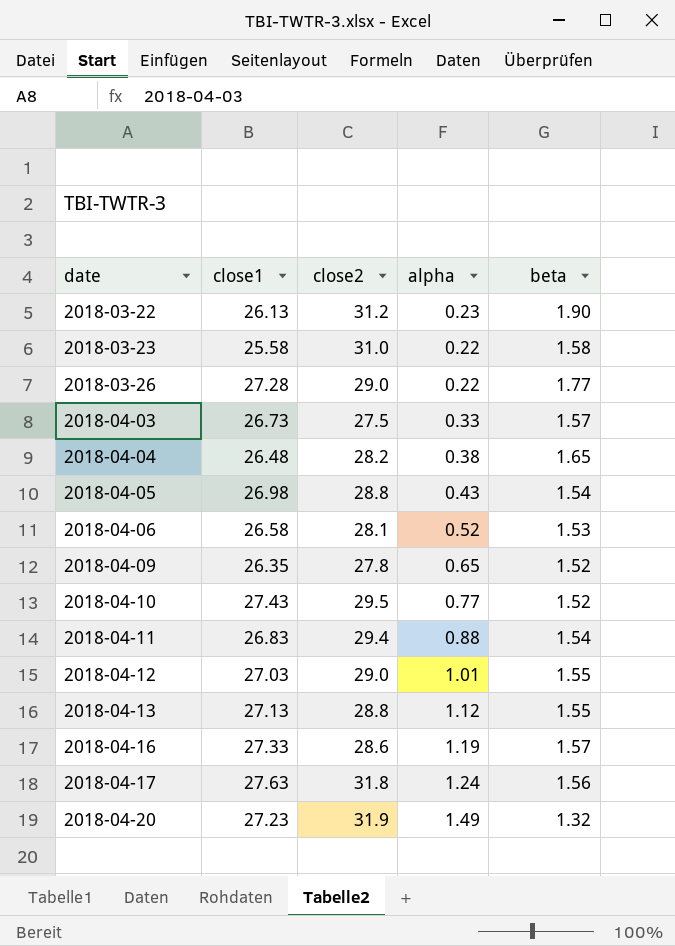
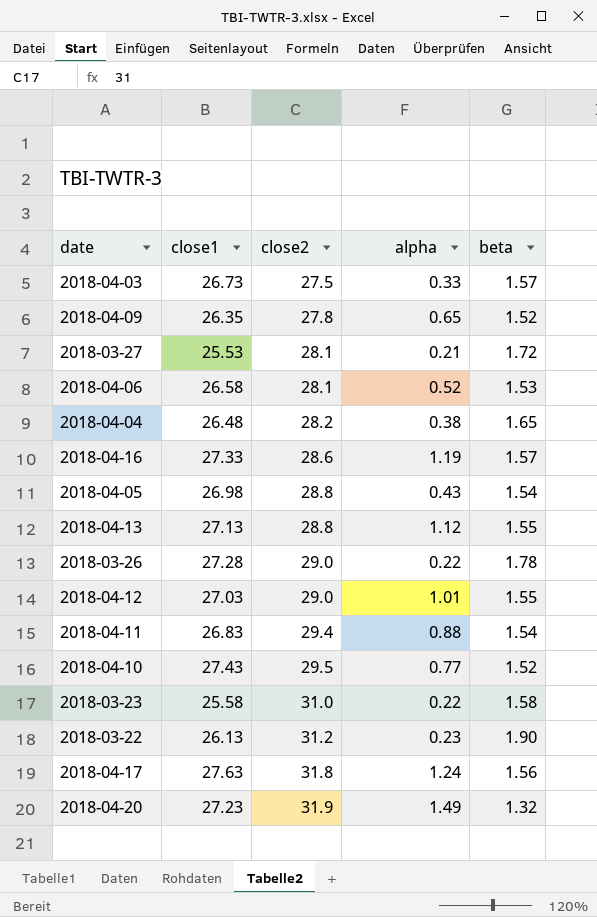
row order: date ascending -> close2 ascending
row 2018-03-27: none -> 25.53 | 28.1 | 0.21 | 1.72
2018-03-26 | beta: 1.77 -> 1.78

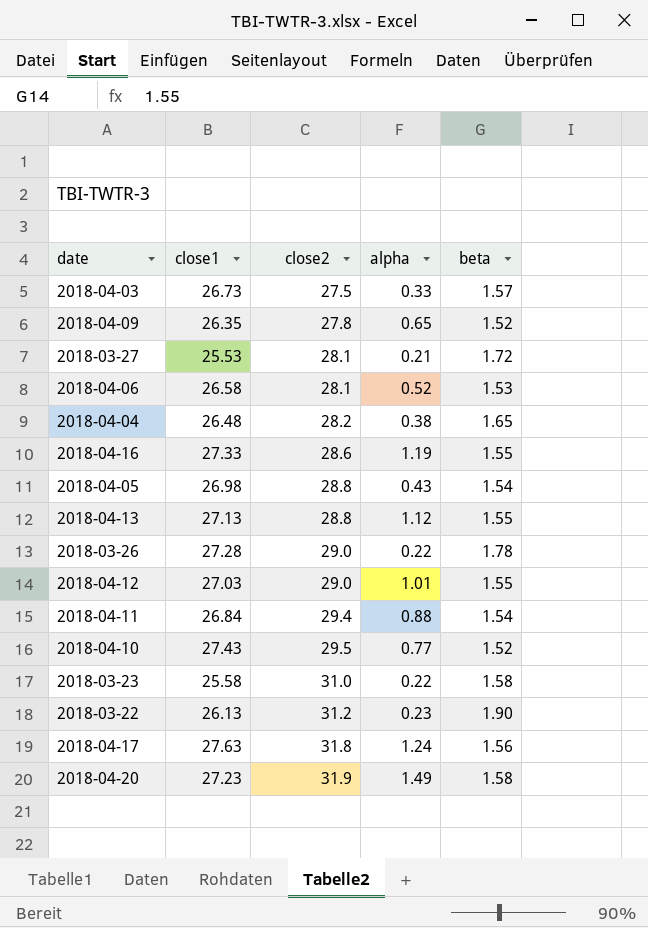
2018-04-16 | beta: 1.57 -> 1.55
2018-04-11 | close1: 26.83 -> 26.84
2018-04-20 | beta: 1.32 -> 1.58

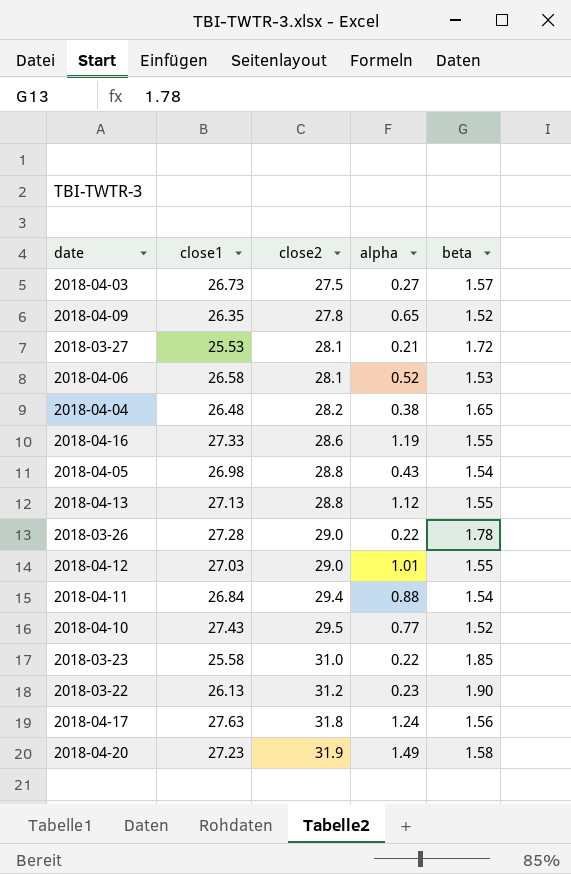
2018-04-03 | alpha: 0.33 -> 0.27
2018-03-23 | beta: 1.58 -> 1.85

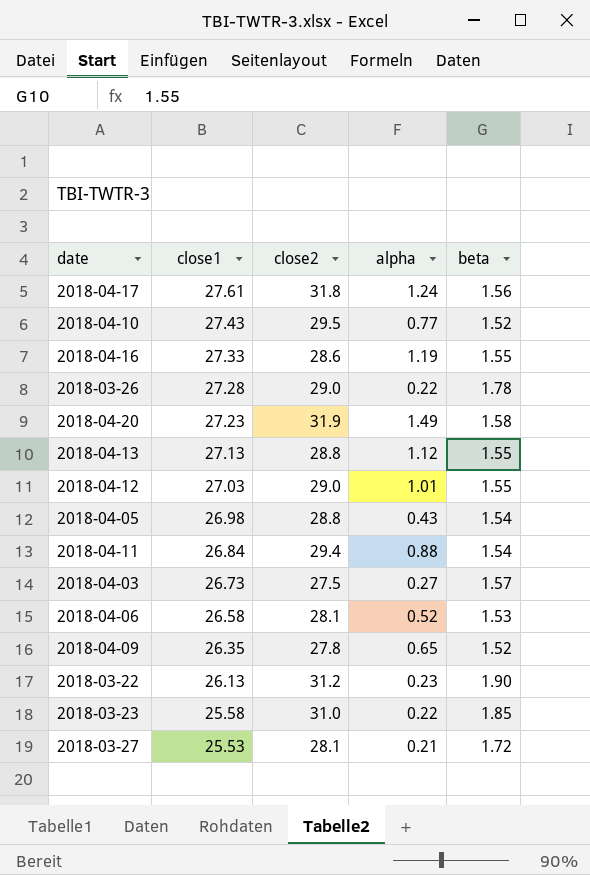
row order: close2 ascending -> close1 descending
row 2018-04-04: 26.48 | 28.2 | 0.38 | 1.65 -> none
2018-04-17 | close1: 27.63 -> 27.61

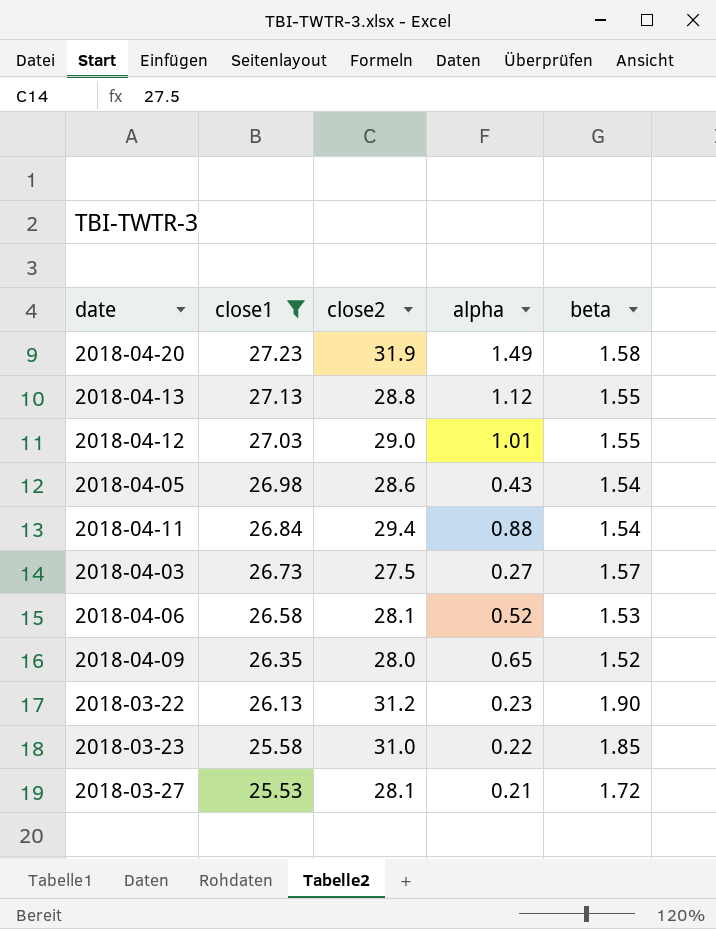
filter: none -> close1 <= 27.23
2018-04-05 | close2: 28.8 -> 28.6
2018-04-09 | close2: 27.8 -> 28.0

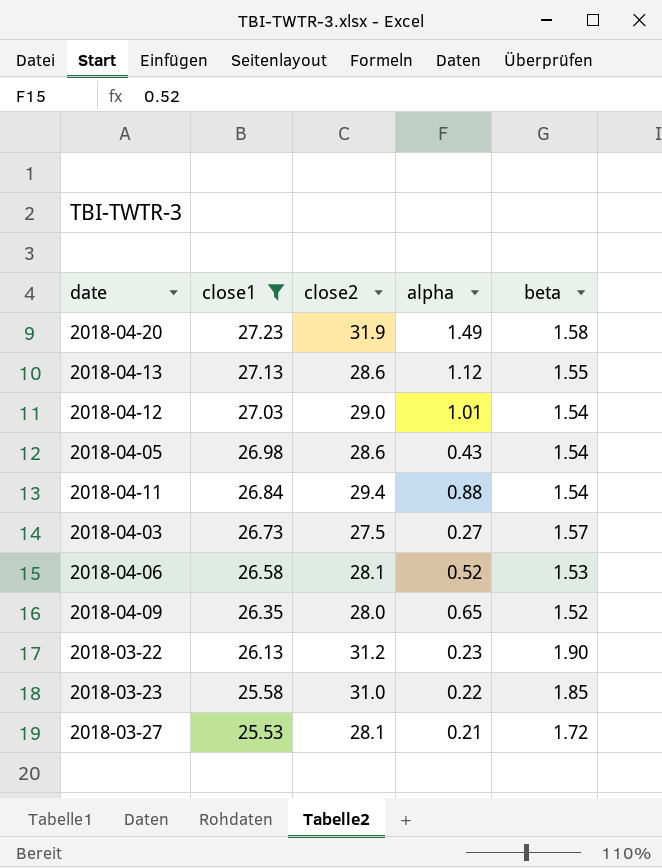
2018-04-13 | close2: 28.8 -> 28.6
2018-04-12 | beta: 1.55 -> 1.54

